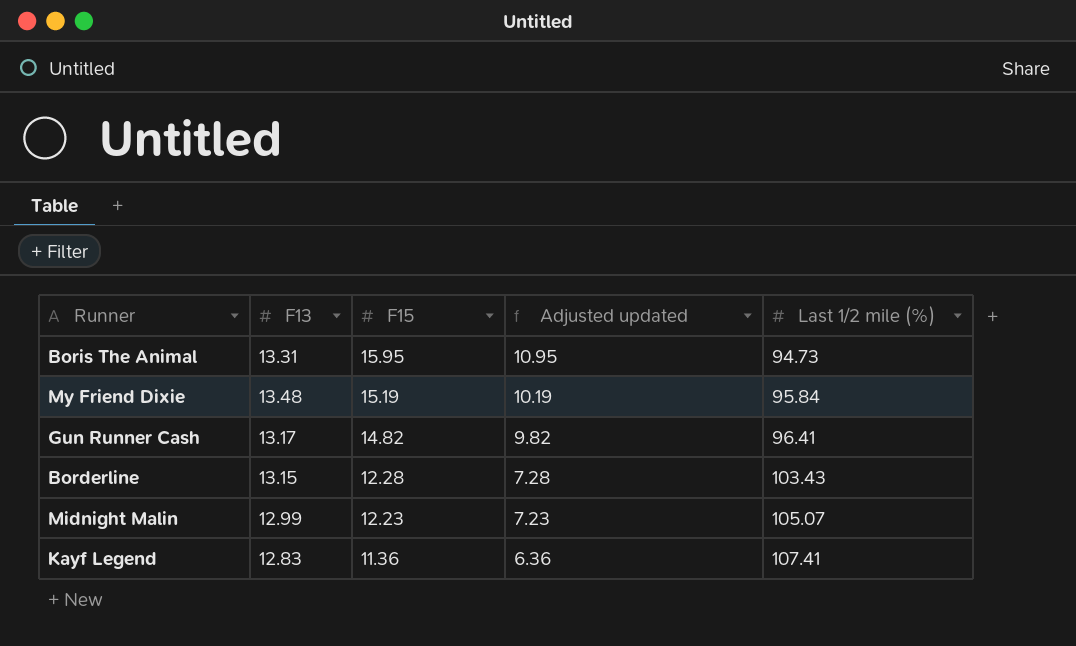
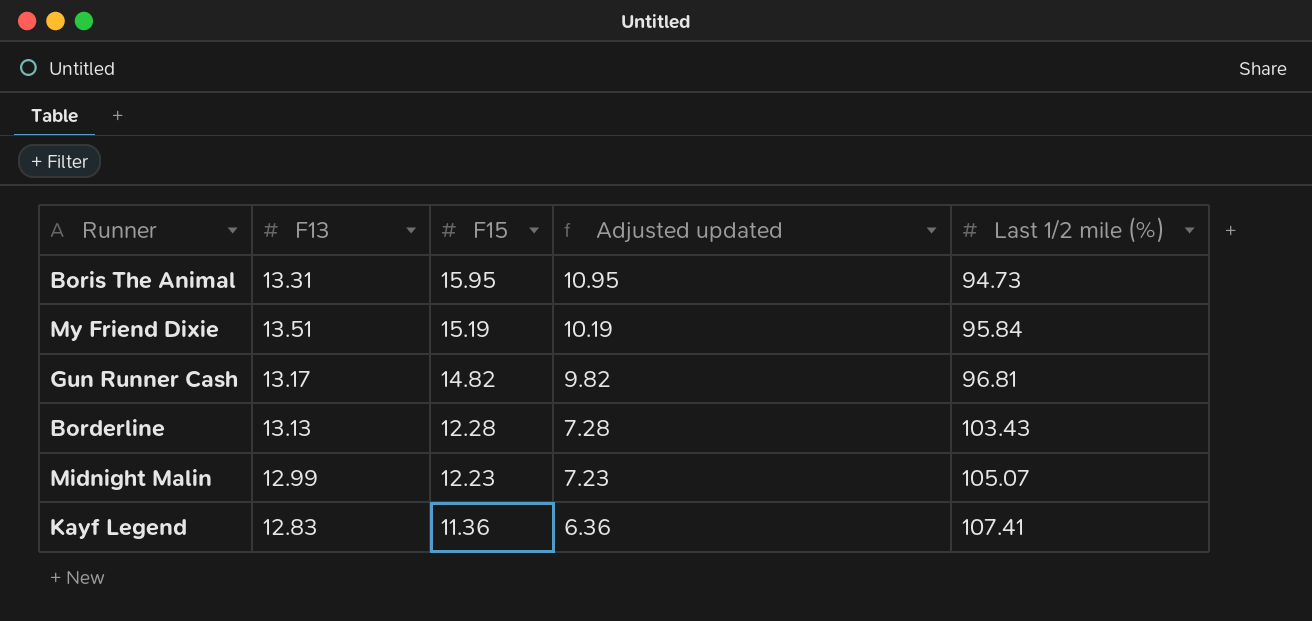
My Friend Dixie | F13: 13.48 -> 13.51
Gun Runner Cash | Last 1/2 mile (%): 96.41 -> 96.81
Borderline | F13: 13.15 -> 13.13

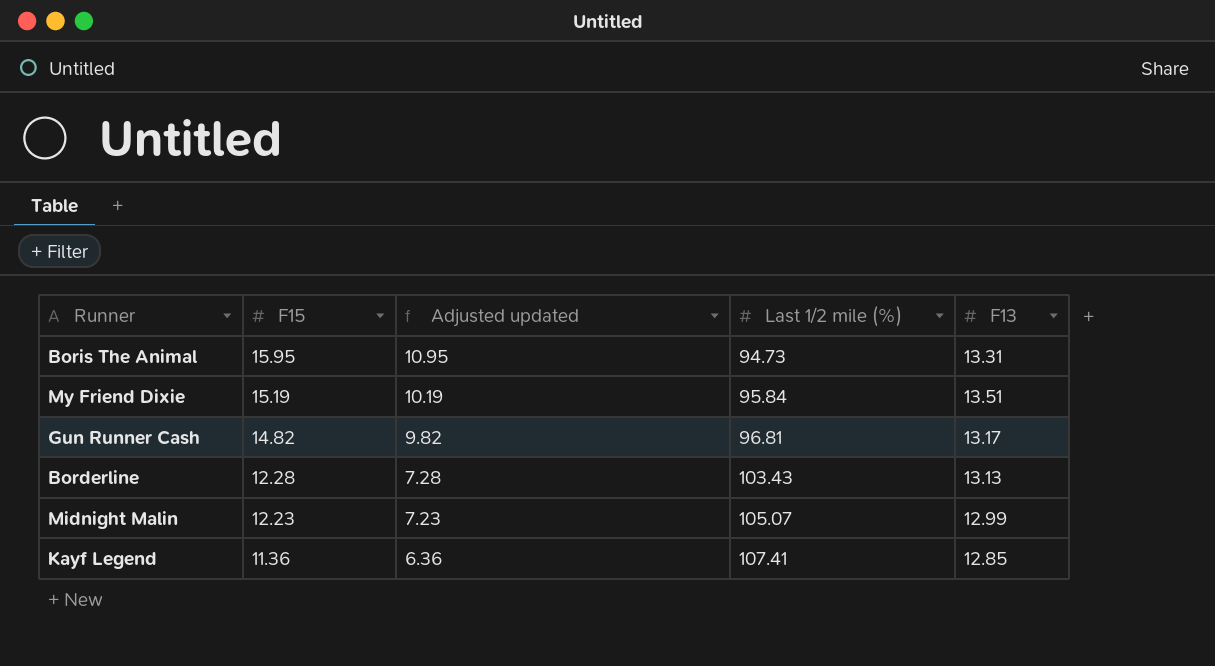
column F13 | position: 2 -> 5
Kayf Legend | F13: 12.83 -> 12.85

